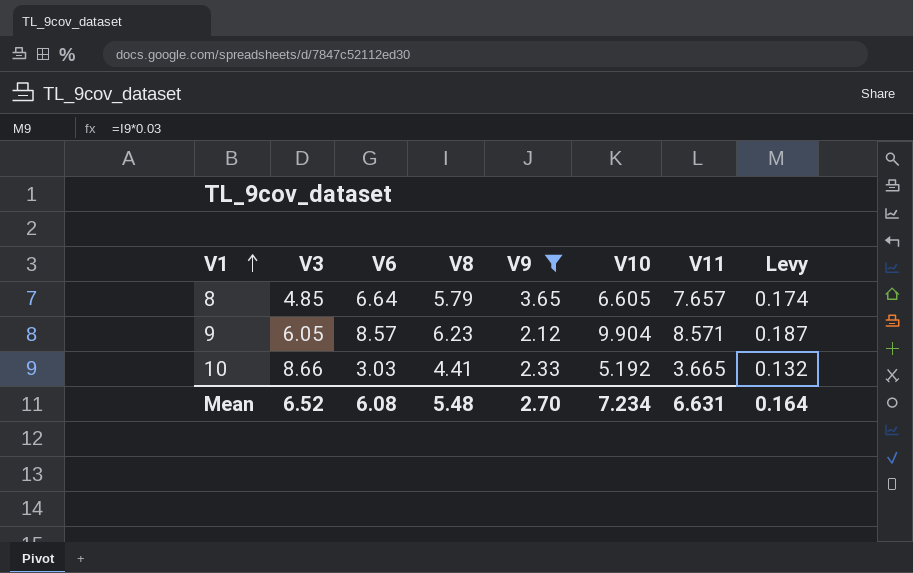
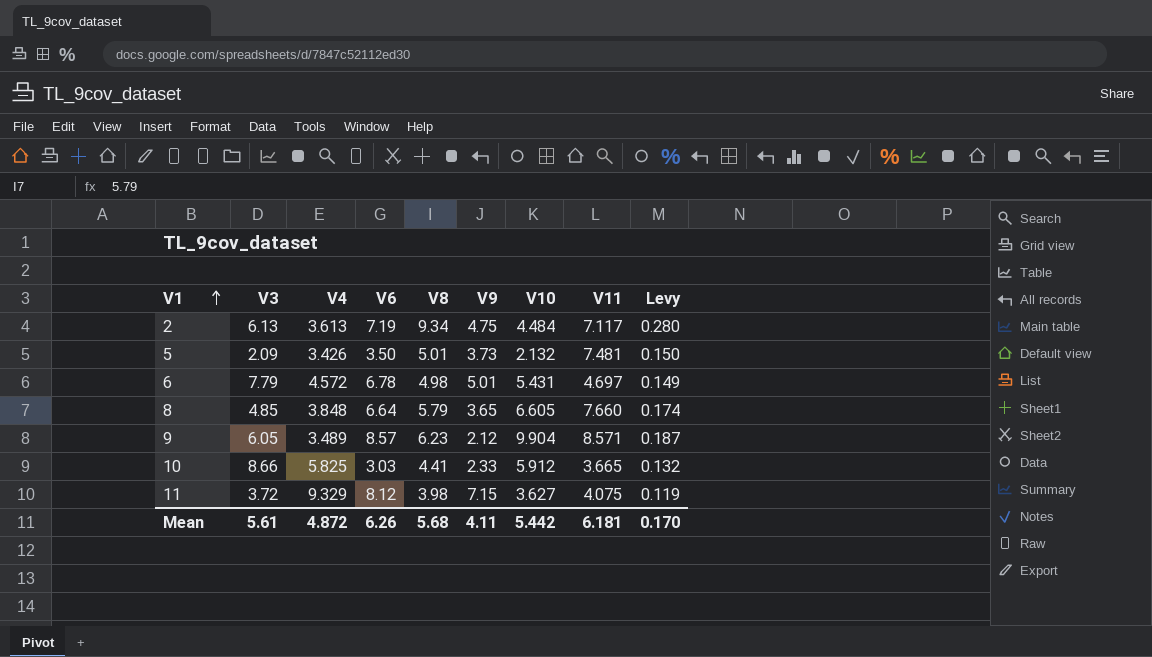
filter: V9 <= 3.65 -> none
column V4 | position: none -> 3
8 | V11: 7.657 -> 7.660
10 | V10: 5.192 -> 5.912
Mean | V3: 6.52 -> 5.61
Mean | V6: 6.08 -> 6.26
Mean | V8: 5.48 -> 5.68
Mean | V9: 2.70 -> 4.11
Mean | V10: 7.234 -> 5.442
Mean | V11: 6.631 -> 6.181
Mean | Levy: 0.164 -> 0.170

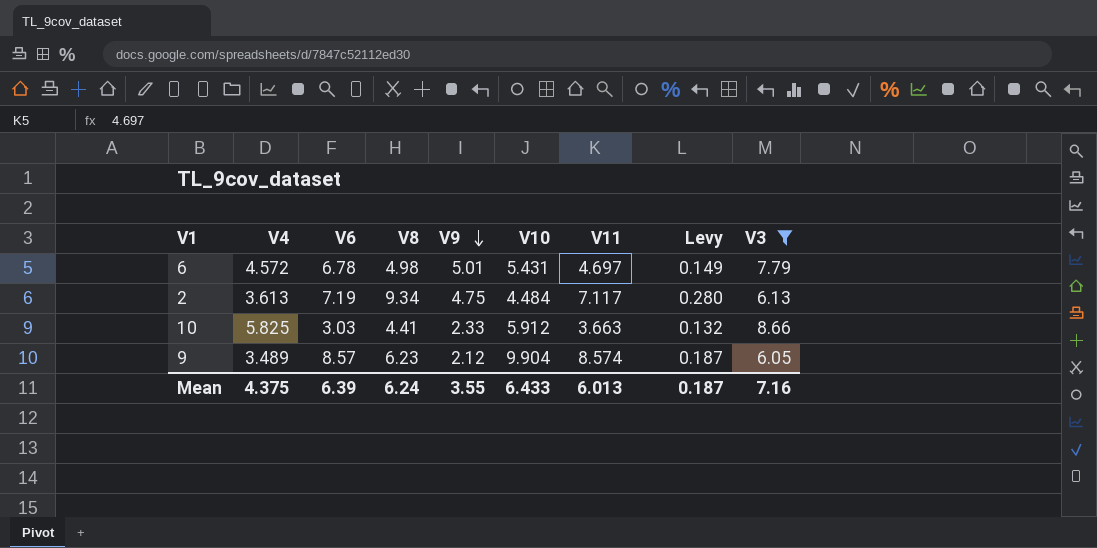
filter: none -> V3 >= 6.05
row order: V1 ascending -> V9 descending
column V3 | position: 2 -> 9
10 | V11: 3.665 -> 3.663
9 | V11: 8.571 -> 8.574
Mean | V4: 4.872 -> 4.375
Mean | V6: 6.26 -> 6.39
Mean | V8: 5.68 -> 6.24
Mean | V9: 4.11 -> 3.55
Mean | V10: 5.442 -> 6.433
Mean | V11: 6.181 -> 6.013
Mean | Levy: 0.170 -> 0.187
Mean | V3: 5.61 -> 7.16

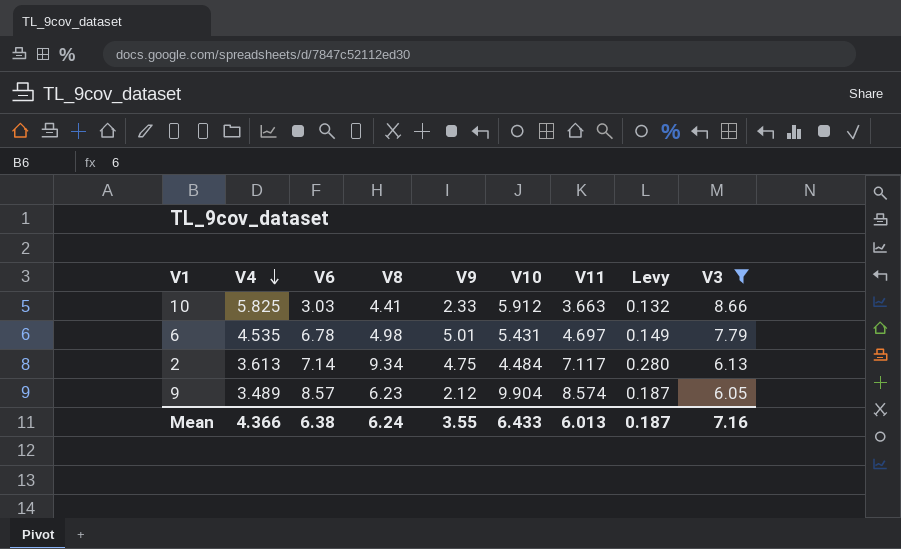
row order: V9 descending -> V4 descending
6 | V4: 4.572 -> 4.535
2 | V6: 7.19 -> 7.14
Mean | V4: 4.375 -> 4.366
Mean | V6: 6.39 -> 6.38

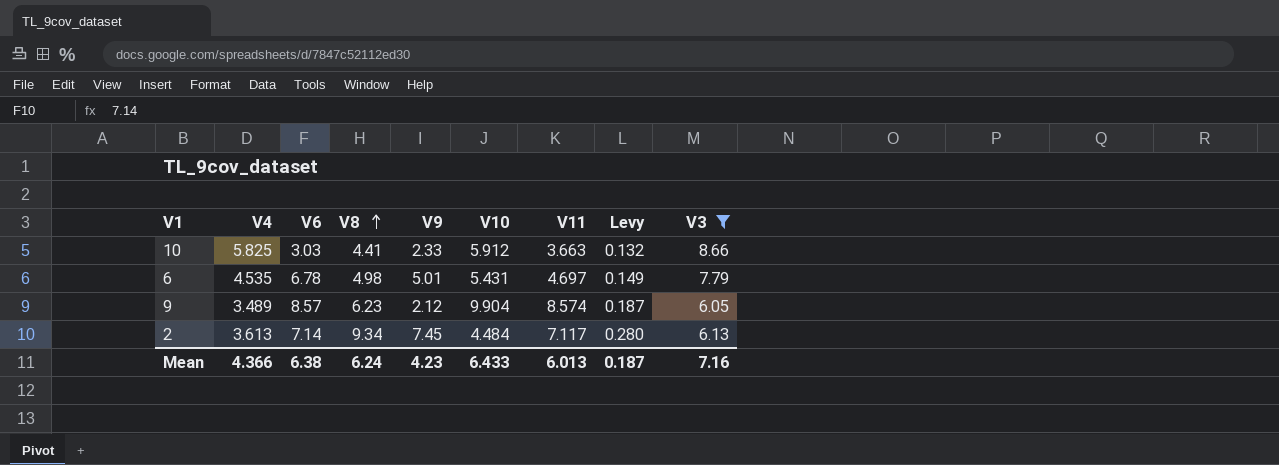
row order: V4 descending -> V8 ascending
2 | V9: 4.75 -> 7.45
Mean | V9: 3.55 -> 4.23

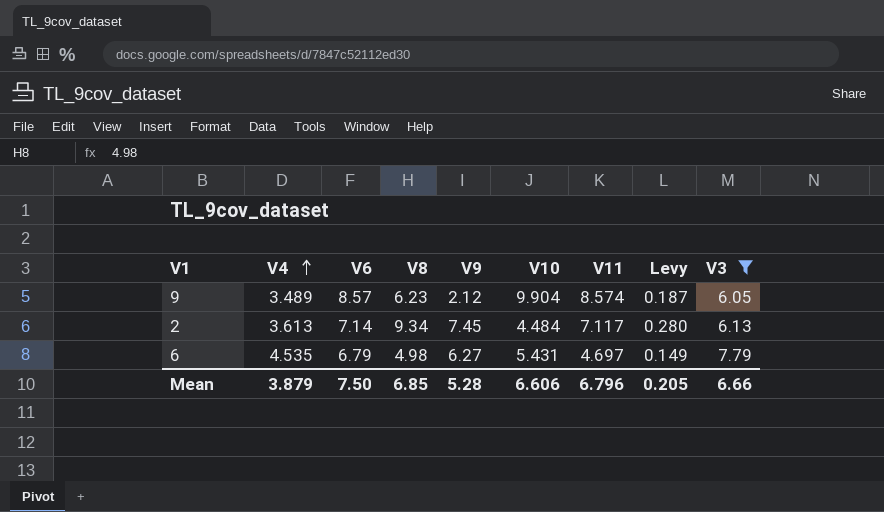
row order: V8 ascending -> V4 ascending
row 10: 5.825 | 3.03 | 4.41 | 2.33 | 5.912 | 3.663 | 0.132 | 8.66 -> none
6 | V6: 6.78 -> 6.79
6 | V9: 5.01 -> 6.27
Mean | V4: 4.366 -> 3.879
Mean | V6: 6.38 -> 7.50
Mean | V8: 6.24 -> 6.85
Mean | V9: 4.23 -> 5.28
Mean | V10: 6.433 -> 6.606
Mean | V11: 6.013 -> 6.796
Mean | Levy: 0.187 -> 0.205
Mean | V3: 7.16 -> 6.66

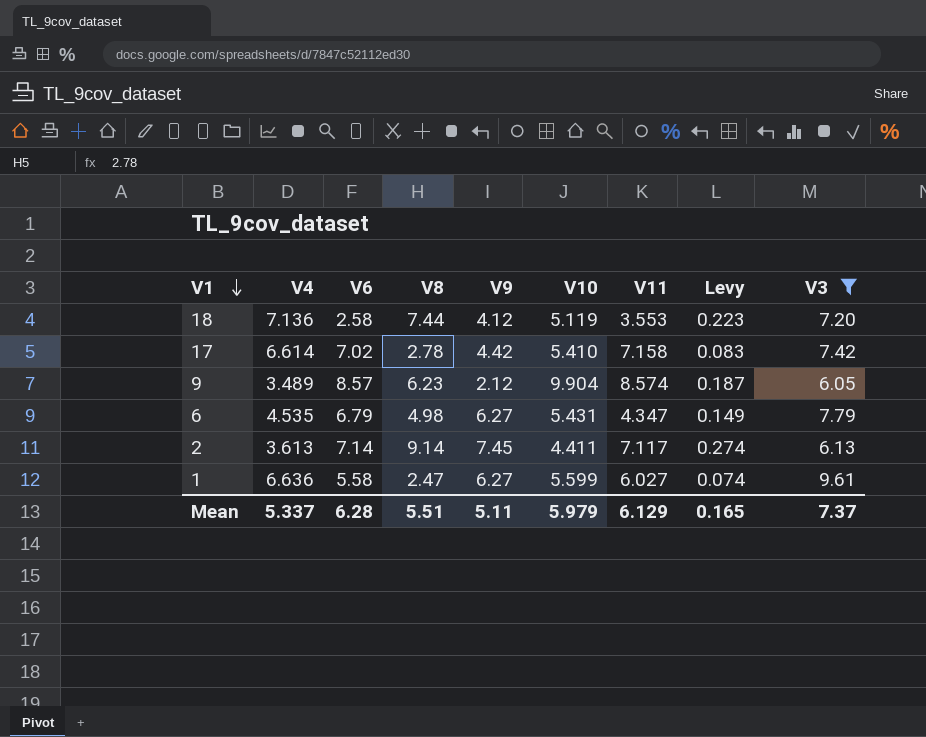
row order: V4 ascending -> V1 descending
row 18: none -> 7.136 | 2.58 | 7.44 | 4.12 | 5.119 | 3.553 | 0.223 | 7.20
row 17: none -> 6.614 | 7.02 | 2.78 | 4.42 | 5.410 | 7.158 | 0.083 | 7.42
6 | V11: 4.697 -> 4.347
2 | V8: 9.34 -> 9.14
2 | V10: 4.484 -> 4.411
2 | Levy: 0.280 -> 0.274
row 1: none -> 6.636 | 5.58 | 2.47 | 6.27 | 5.599 | 6.027 | 0.074 | 9.61
Mean | V4: 3.879 -> 5.337
Mean | V6: 7.50 -> 6.28
Mean | V8: 6.85 -> 5.51
Mean | V9: 5.28 -> 5.11
Mean | V10: 6.606 -> 5.979
Mean | V11: 6.796 -> 6.129
Mean | Levy: 0.205 -> 0.165
Mean | V3: 6.66 -> 7.37

